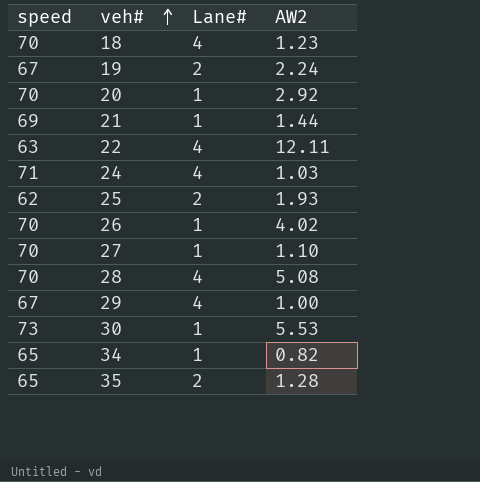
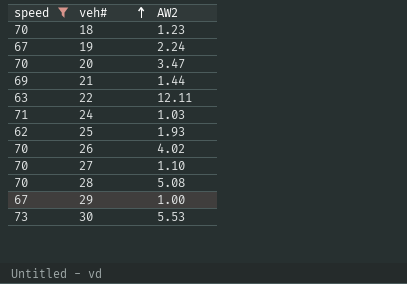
filter: none -> speed != 65
column Lane# | position: 3 -> none
20 | AW2: 2.92 -> 3.47

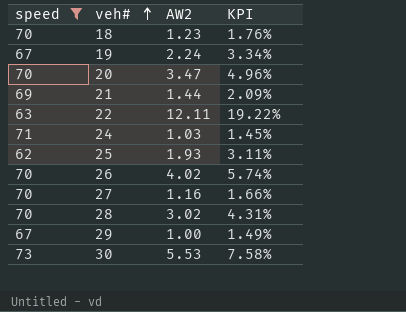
column KPI | formula: none -> [AW2] / [speed]
27 | AW2: 1.10 -> 1.16
28 | AW2: 5.08 -> 3.02

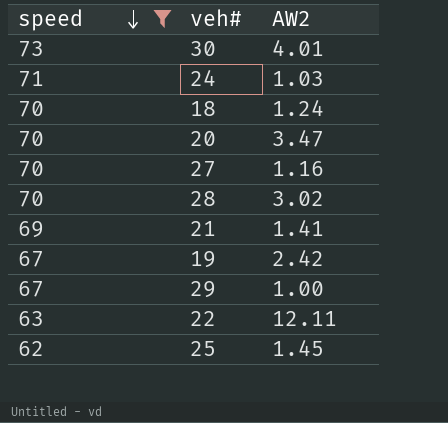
row order: veh# ascending -> speed descending
column KPI | formula: [AW2] / [speed] -> none
row 26: 70 | 4.02 | 5.74% -> none
30 | AW2: 5.53 -> 4.01
18 | AW2: 1.23 -> 1.24
21 | AW2: 1.44 -> 1.41
19 | AW2: 2.24 -> 2.42
25 | AW2: 1.93 -> 1.45

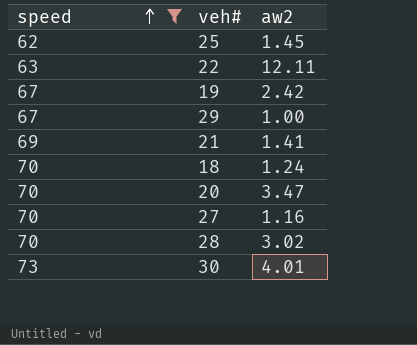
row order: speed descending -> speed ascending
column name: AW2 -> aw2
row 24: 71 | 1.03 -> none

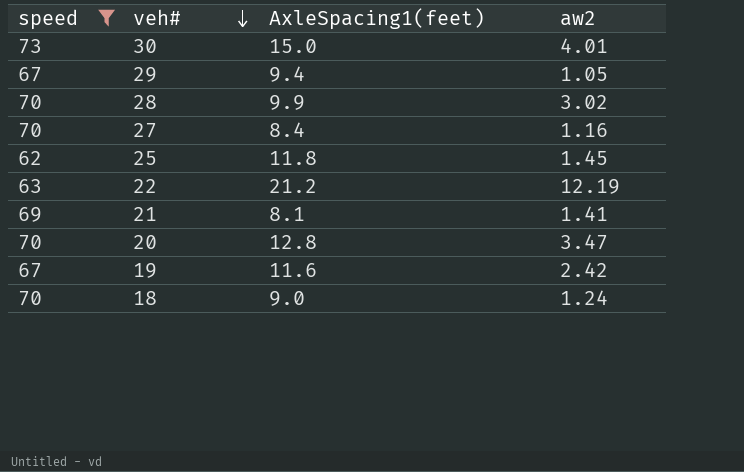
row order: speed ascending -> veh# descending
column AxleSpacing1(feet) | position: none -> 3
29 | aw2: 1.00 -> 1.05
22 | aw2: 12.11 -> 12.19

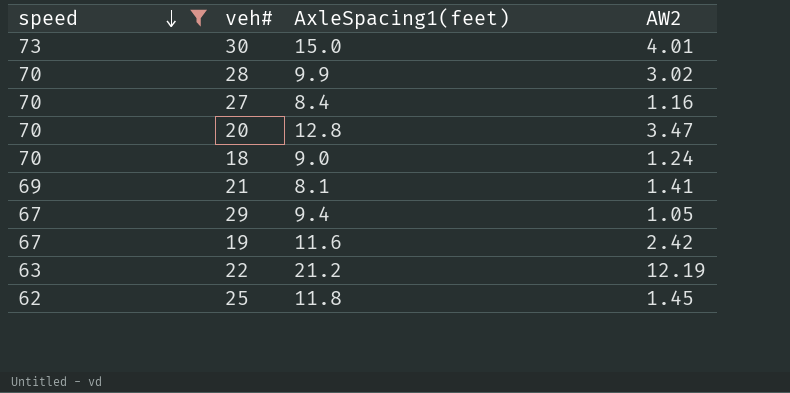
row order: veh# descending -> speed descending
column name: aw2 -> AW2

